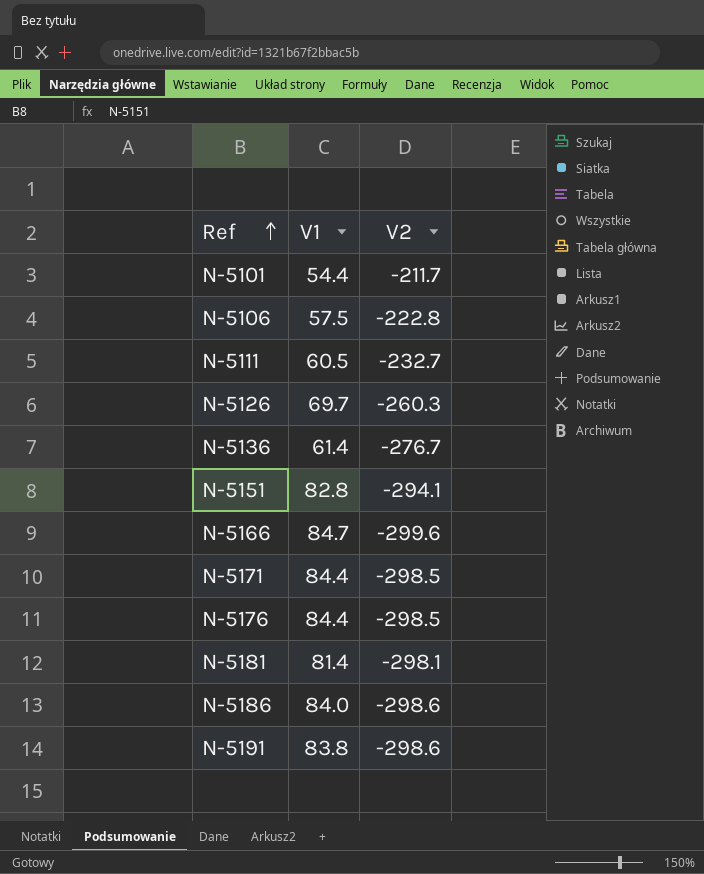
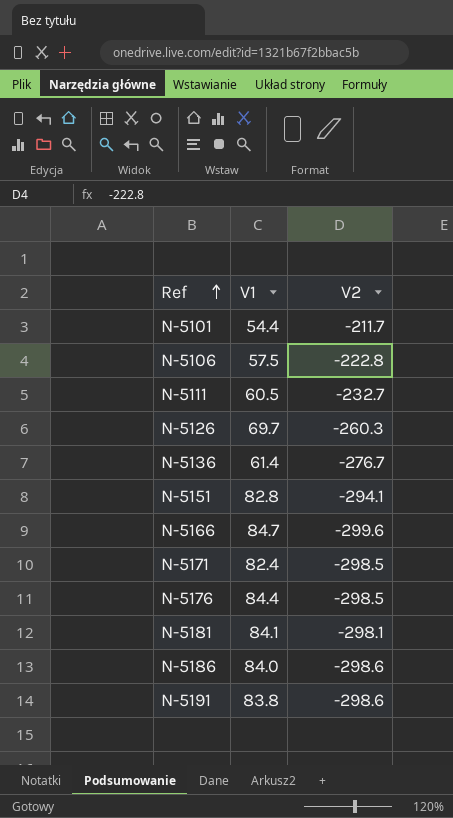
N-5171 | V1: 84.4 -> 82.4
N-5181 | V1: 81.4 -> 84.1

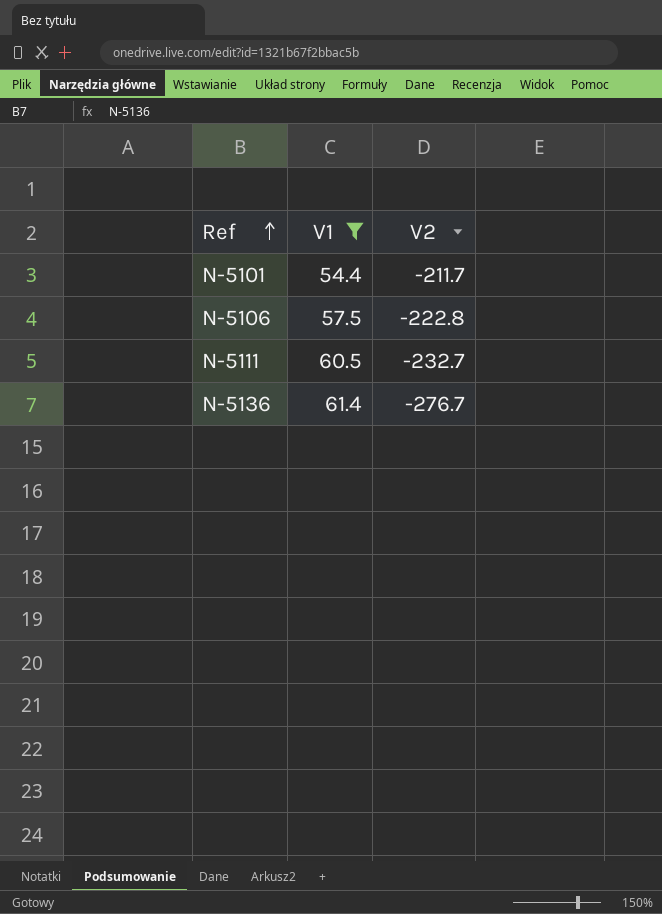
filter: none -> V1 <= 61.4

